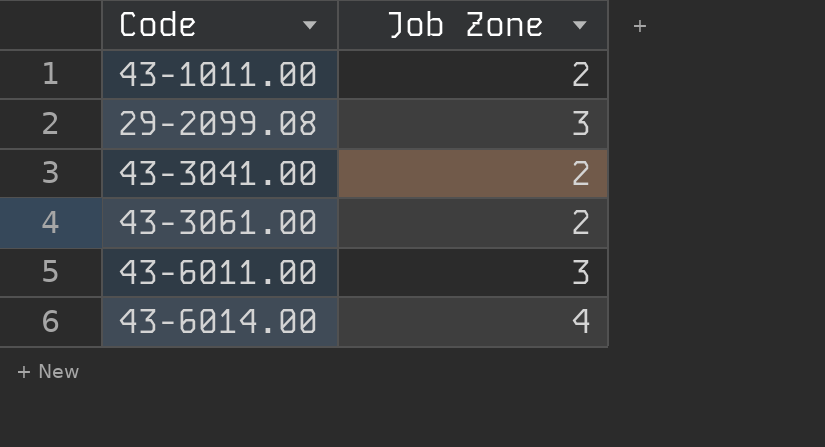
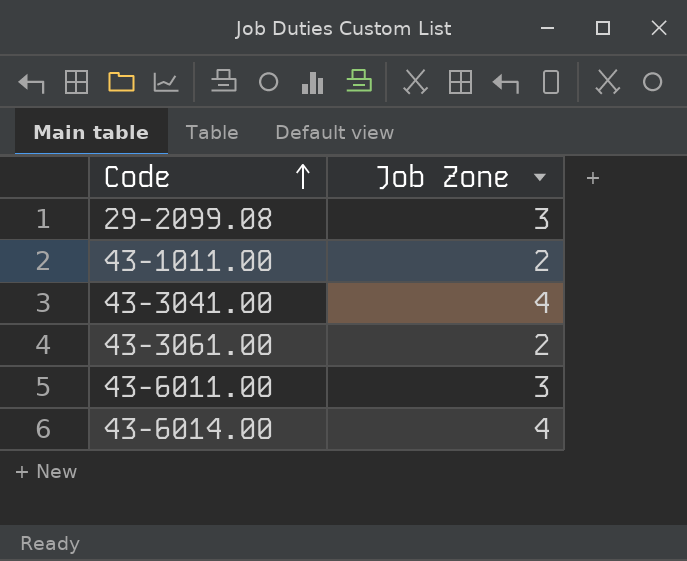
row order: none -> Code ascending
43-3041.00 | Job Zone: 2 -> 4

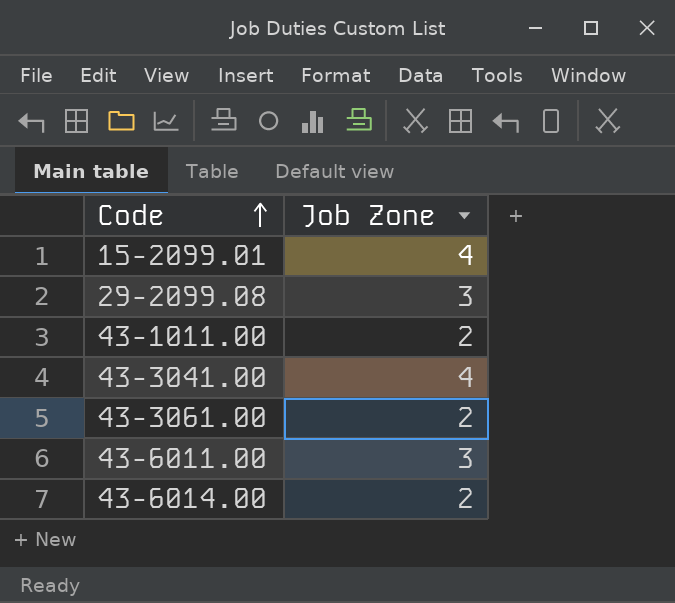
row 15-2099.01: none -> 4
43-6014.00 | Job Zone: 4 -> 2

